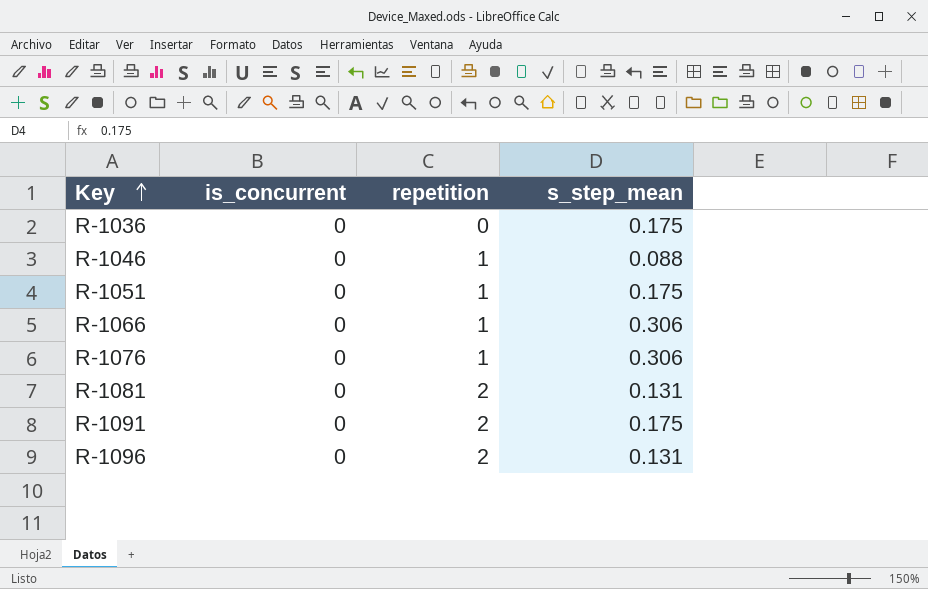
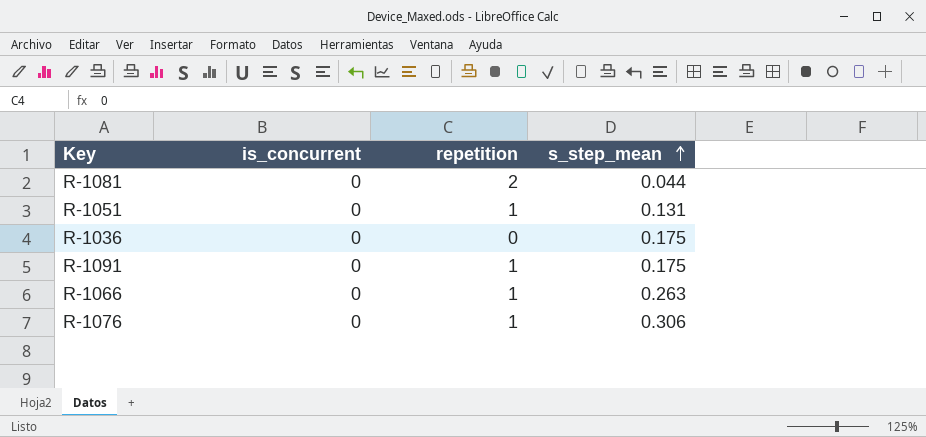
row order: Key ascending -> s_step_mean ascending
row R-1046: 0 | 1 | 0.088 -> none
row R-1096: 0 | 2 | 0.131 -> none
R-1081 | s_step_mean: 0.131 -> 0.044
R-1051 | s_step_mean: 0.175 -> 0.131
R-1091 | repetition: 2 -> 1
R-1066 | s_step_mean: 0.306 -> 0.263

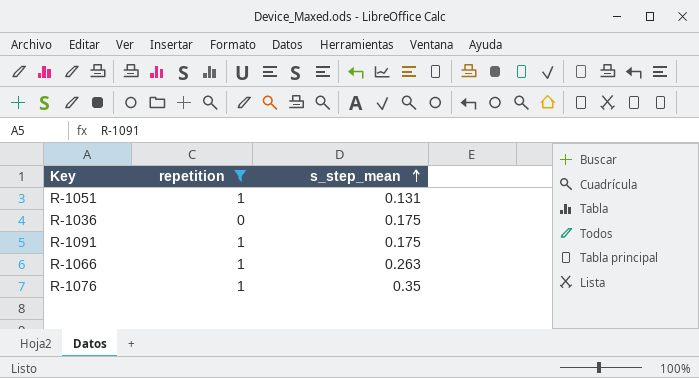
filter: none -> repetition != 2
column is_concurrent | position: 2 -> none
R-1076 | s_step_mean: 0.306 -> 0.35

